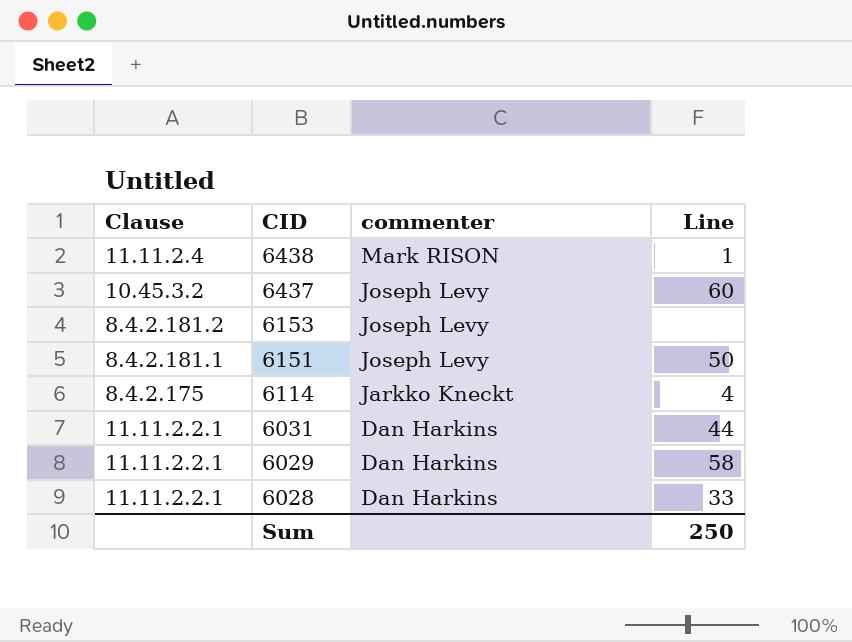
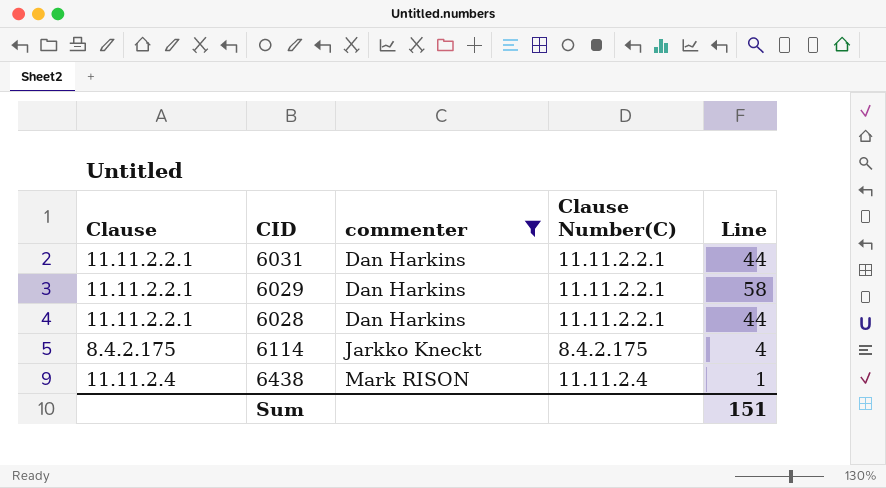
filter: none -> commenter != Joseph Levy
row order: CID descending -> commenter ascending
column Clause Number(C) | position: none -> 4
6028 | Line: 33 -> 44
Sum | Line: 250 -> 151

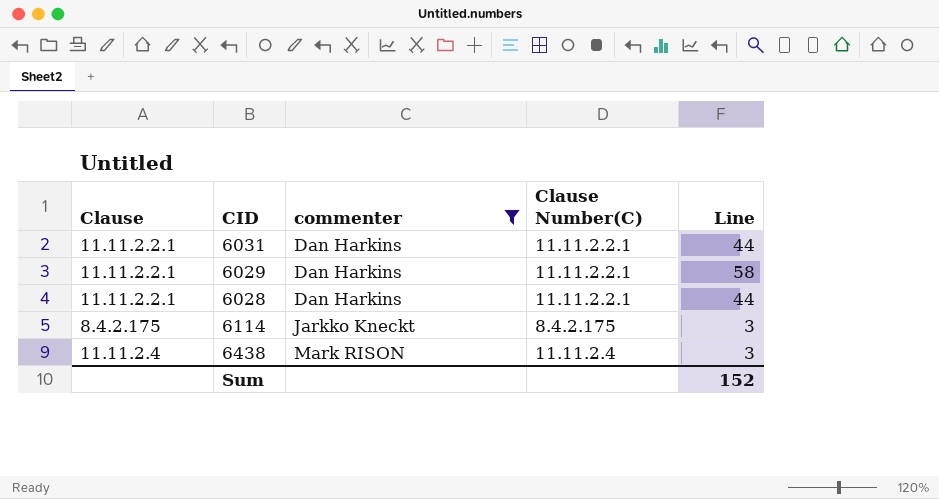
6114 | Line: 4 -> 3
6438 | Line: 1 -> 3
Sum | Line: 151 -> 152

